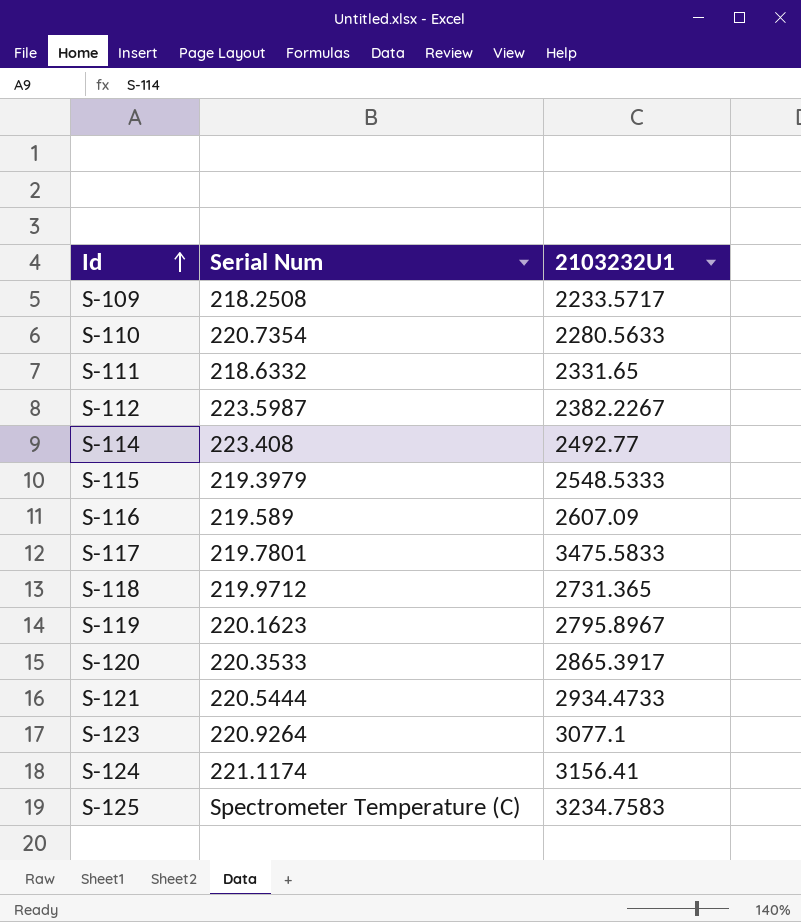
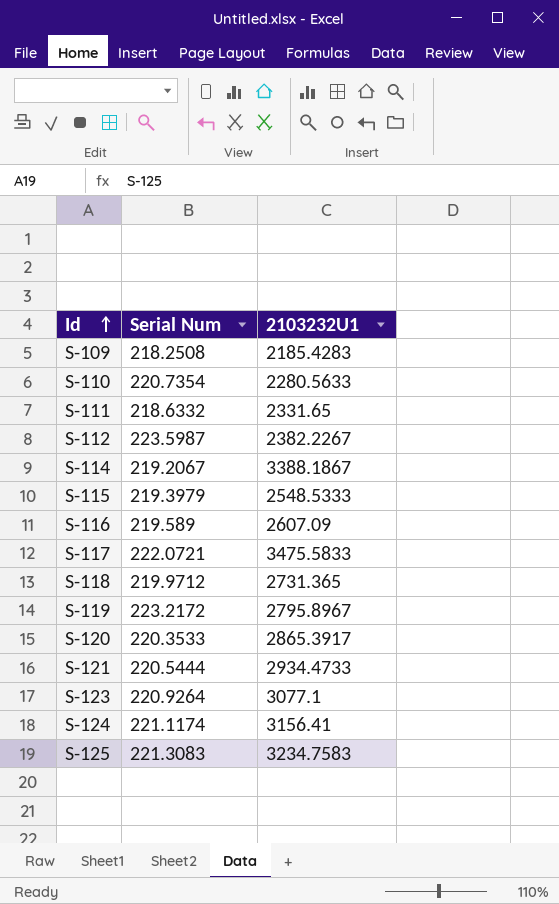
S-109 | 2103232U1: 2233.5717 -> 2185.4283
S-114 | Serial Num: 223.408 -> 219.2067
S-114 | 2103232U1: 2492.77 -> 3388.1867
S-117 | Serial Num: 219.7801 -> 222.0721
S-119 | Serial Num: 220.1623 -> 223.2172
S-125 | Serial Num: Spectrometer Temperature (C) -> 221.3083

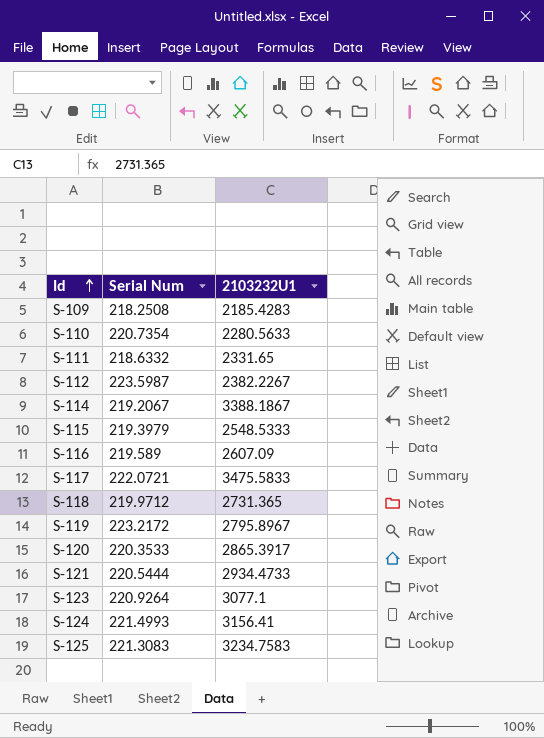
S-124 | Serial Num: 221.1174 -> 221.4993

